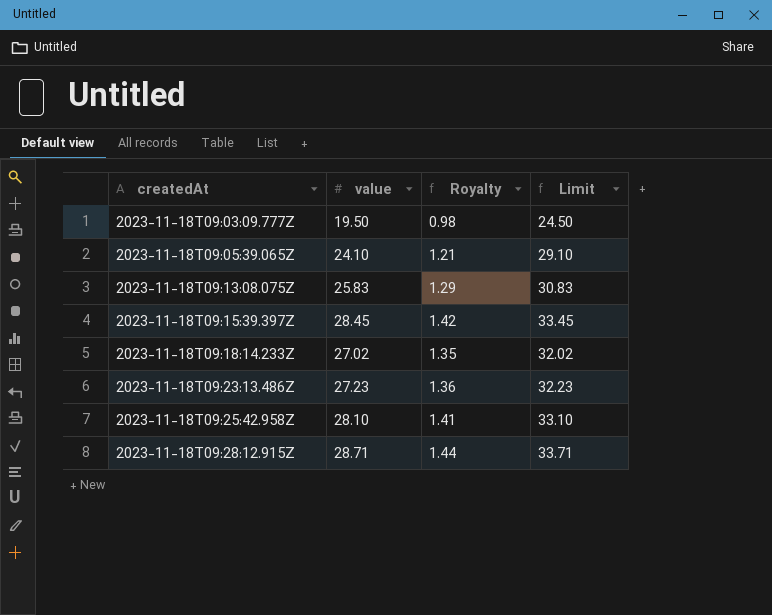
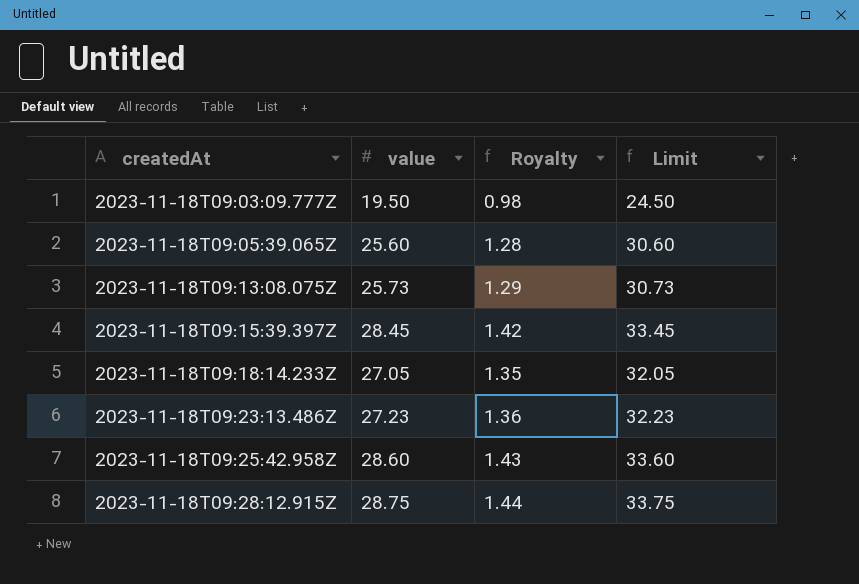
2023-11-18T09:05:39.065Z | value: 24.10 -> 25.60
2023-11-18T09:05:39.065Z | Royalty: 1.21 -> 1.28
2023-11-18T09:05:39.065Z | Limit: 29.10 -> 30.60
2023-11-18T09:13:08.075Z | value: 25.83 -> 25.73
2023-11-18T09:13:08.075Z | Limit: 30.83 -> 30.73
2023-11-18T09:18:14.233Z | value: 27.02 -> 27.05
2023-11-18T09:18:14.233Z | Limit: 32.02 -> 32.05
2023-11-18T09:25:42.958Z | value: 28.10 -> 28.60
2023-11-18T09:25:42.958Z | Royalty: 1.41 -> 1.43
2023-11-18T09:25:42.958Z | Limit: 33.10 -> 33.60
2023-11-18T09:28:12.915Z | value: 28.71 -> 28.75
2023-11-18T09:28:12.915Z | Limit: 33.71 -> 33.75

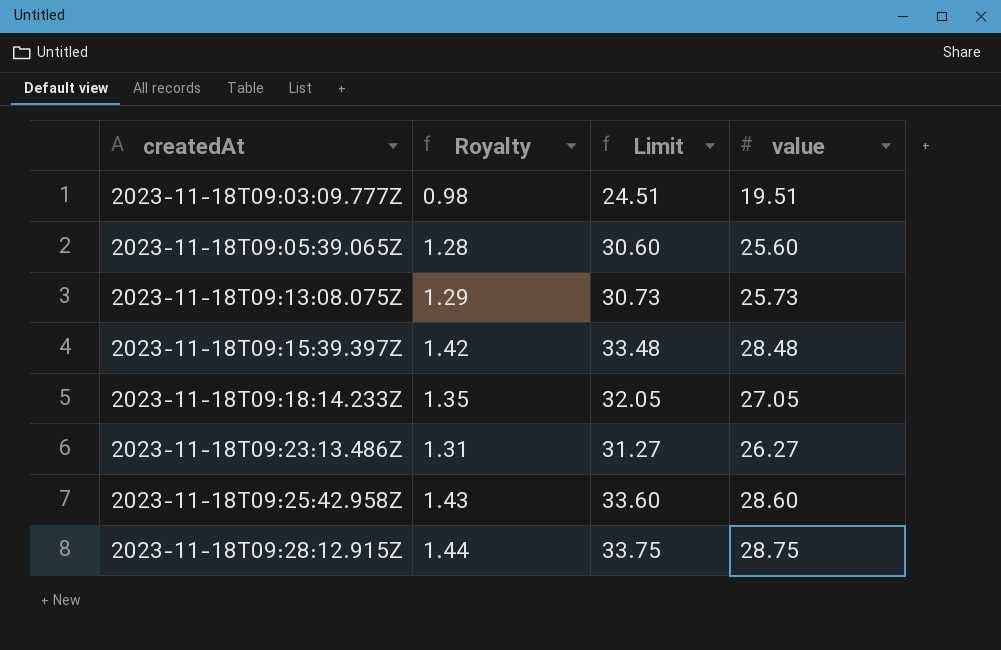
column value | position: 2 -> 4
2023-11-18T09:03:09.777Z | Limit: 24.50 -> 24.51
2023-11-18T09:03:09.777Z | value: 19.50 -> 19.51
2023-11-18T09:15:39.397Z | Limit: 33.45 -> 33.48
2023-11-18T09:15:39.397Z | value: 28.45 -> 28.48
2023-11-18T09:23:13.486Z | Royalty: 1.36 -> 1.31
2023-11-18T09:23:13.486Z | Limit: 32.23 -> 31.27
2023-11-18T09:23:13.486Z | value: 27.23 -> 26.27

